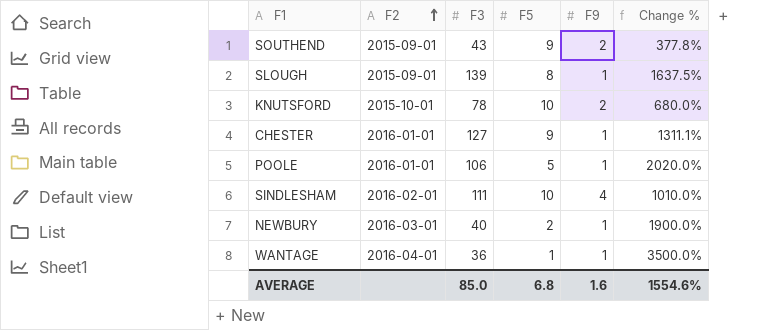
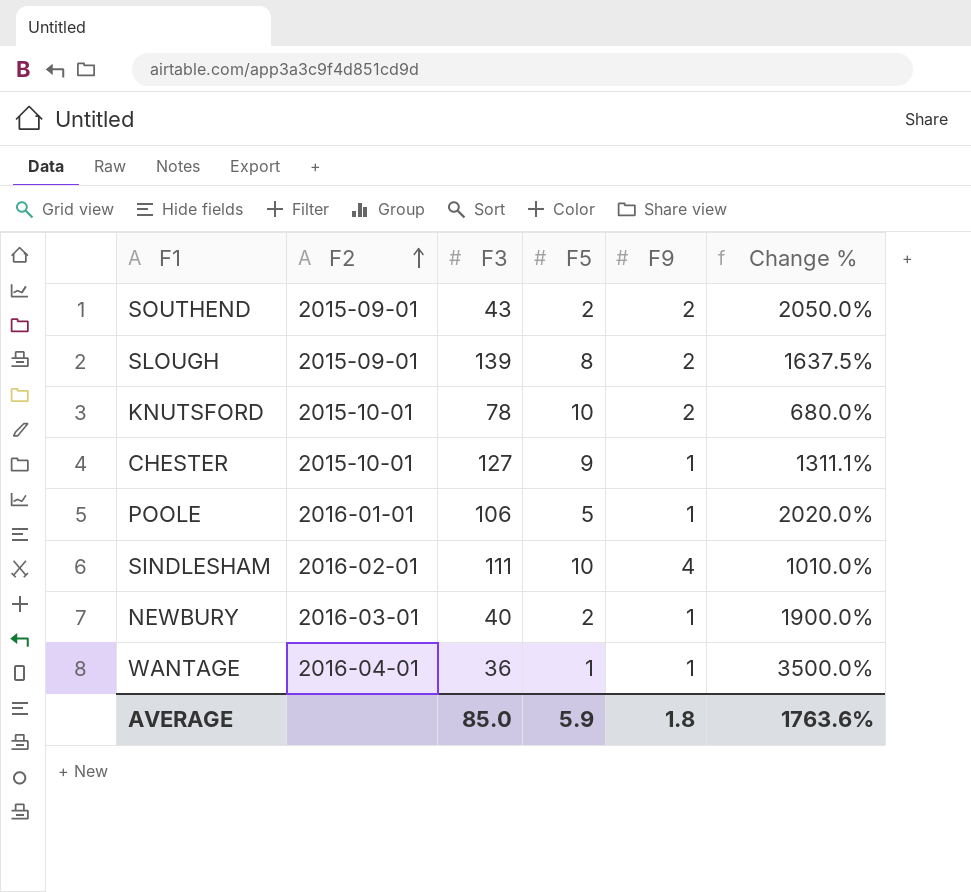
SOUTHEND | F5: 9 -> 2
SOUTHEND | Change %: 377.8% -> 2050.0%
SLOUGH | F9: 1 -> 2
CHESTER | F2: 2016-01-01 -> 2015-10-01
AVERAGE | F5: 6.8 -> 5.9
AVERAGE | F9: 1.6 -> 1.8
AVERAGE | Change %: 1554.6% -> 1763.6%

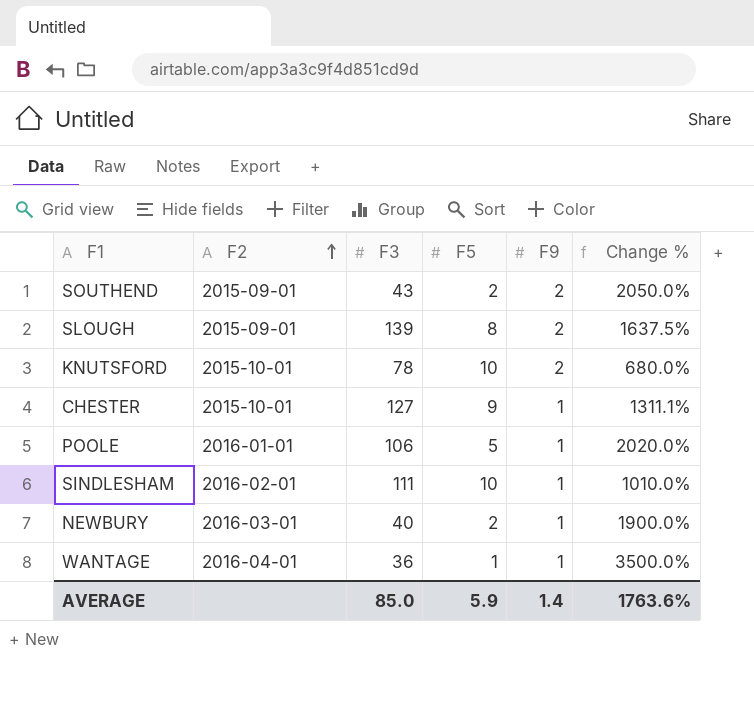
SINDLESHAM | F9: 4 -> 1
AVERAGE | F9: 1.8 -> 1.4

